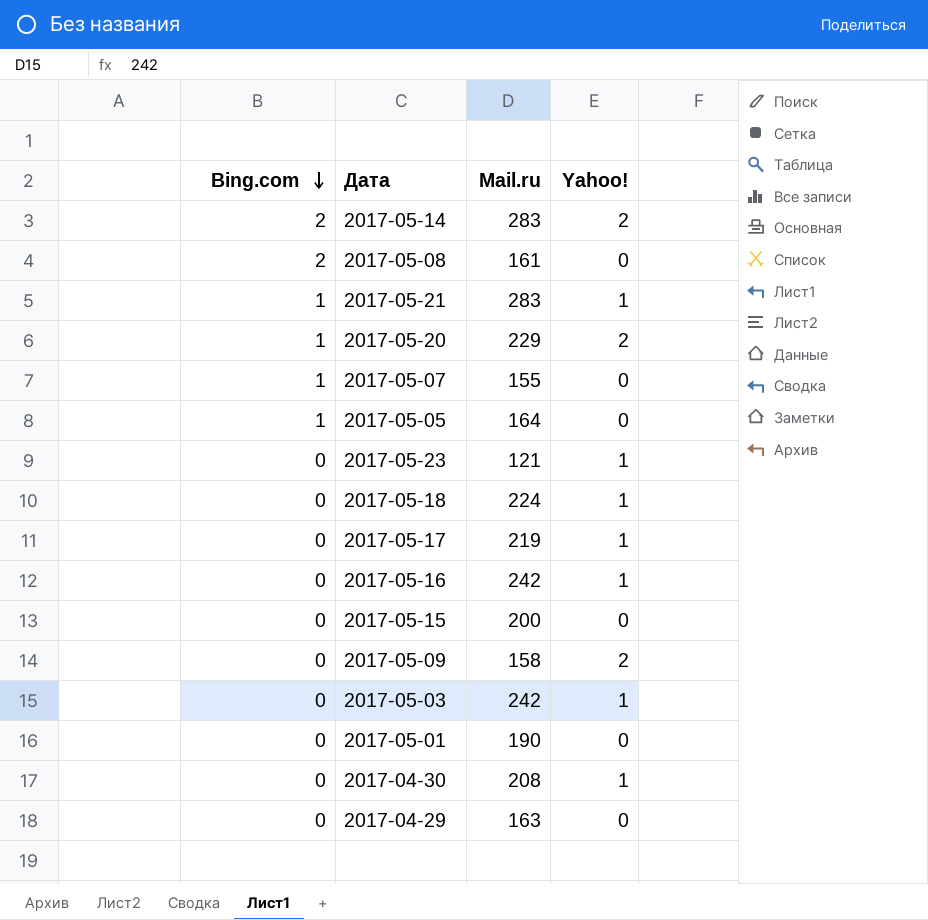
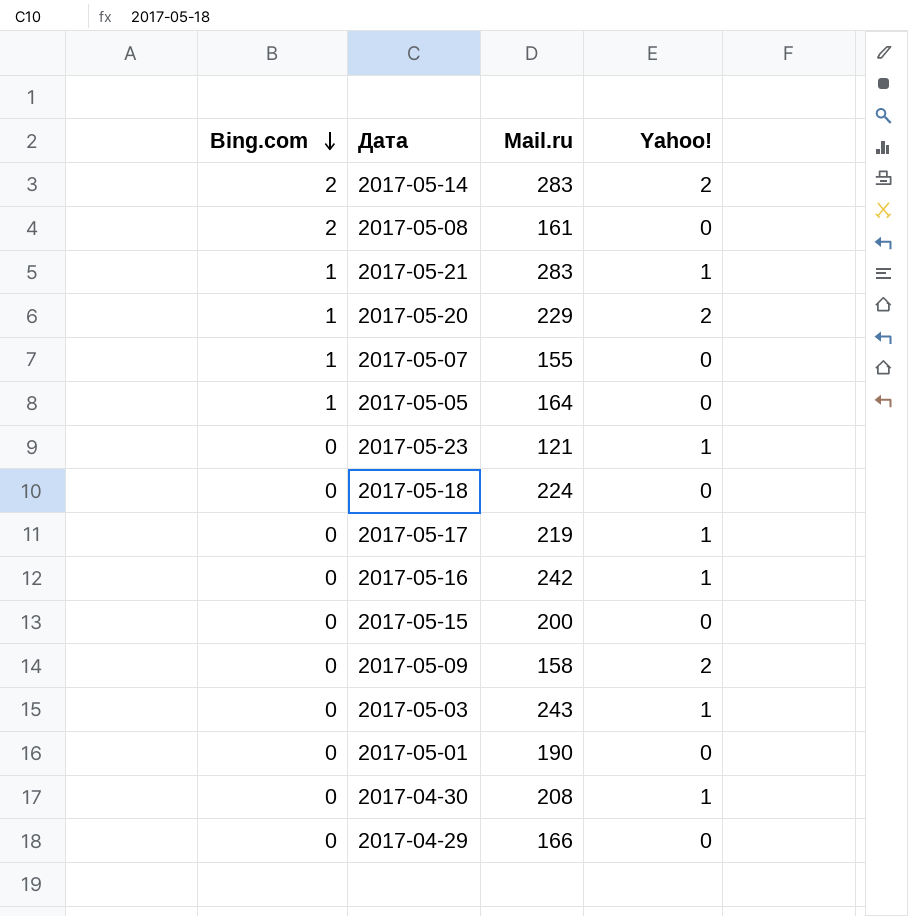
2017-05-18 | Yahoo!: 1 -> 0
2017-05-03 | Mail.ru: 242 -> 243
2017-04-29 | Mail.ru: 163 -> 166

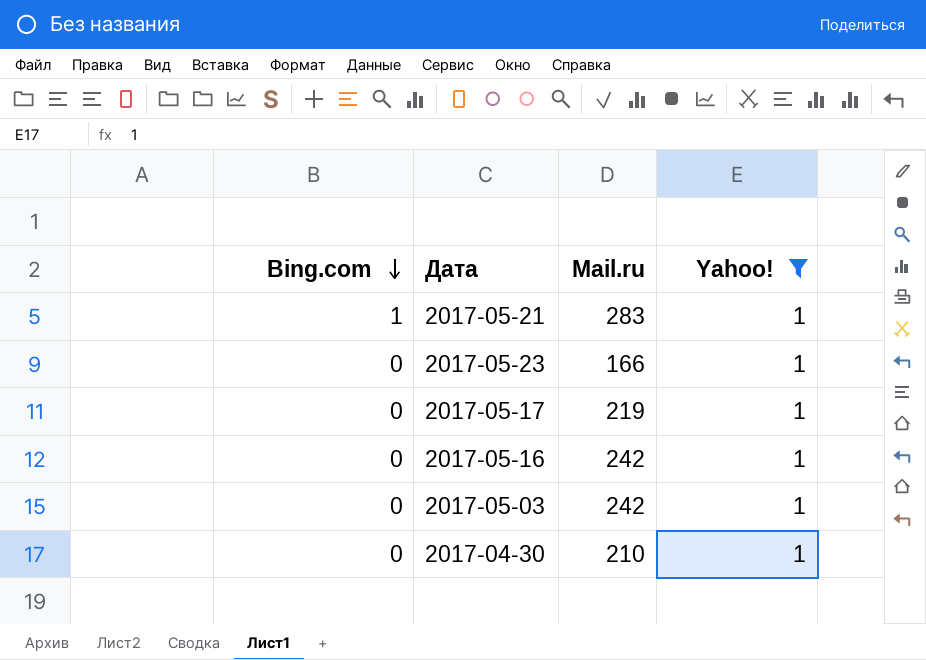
filter: none -> Yahoo! = 1
2017-05-23 | Mail.ru: 121 -> 166
2017-05-03 | Mail.ru: 243 -> 242
2017-04-30 | Mail.ru: 208 -> 210

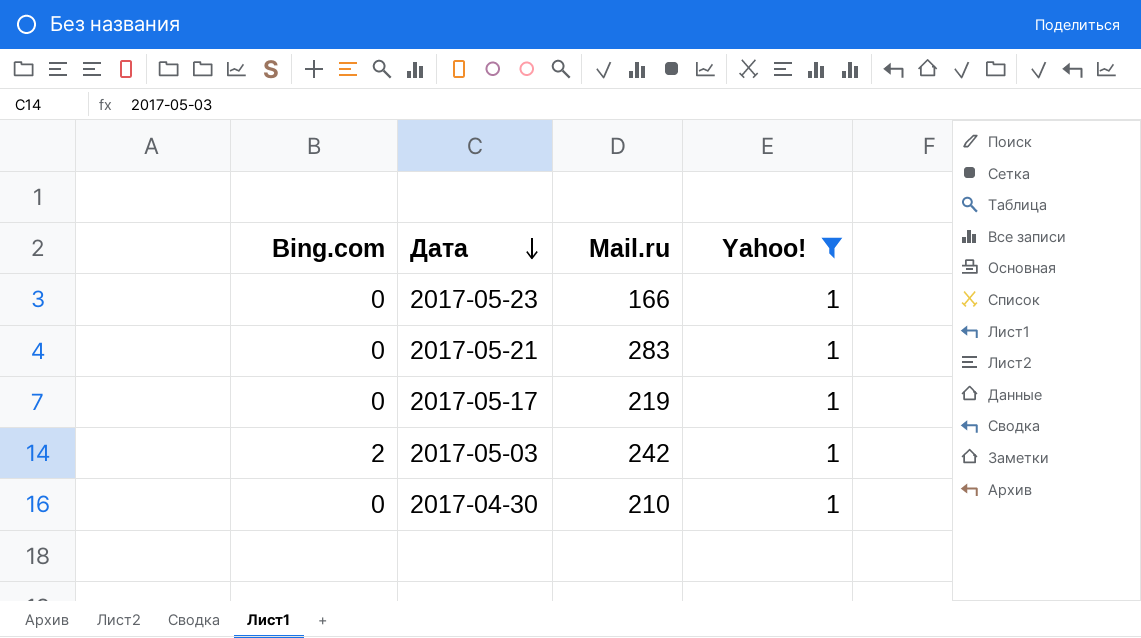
row order: Bing.com descending -> Дата descending
row 2017-05-16: 0 | 242 | 1 -> none
2017-05-21 | Bing.com: 1 -> 0
2017-05-03 | Bing.com: 0 -> 2

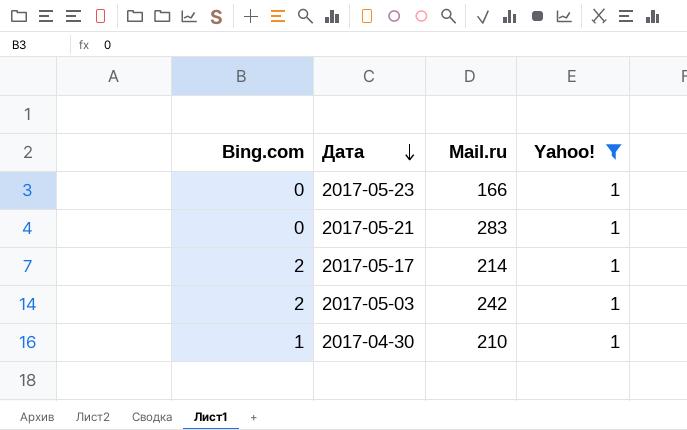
2017-05-17 | Bing.com: 0 -> 2
2017-05-17 | Mail.ru: 219 -> 214
2017-04-30 | Bing.com: 0 -> 1

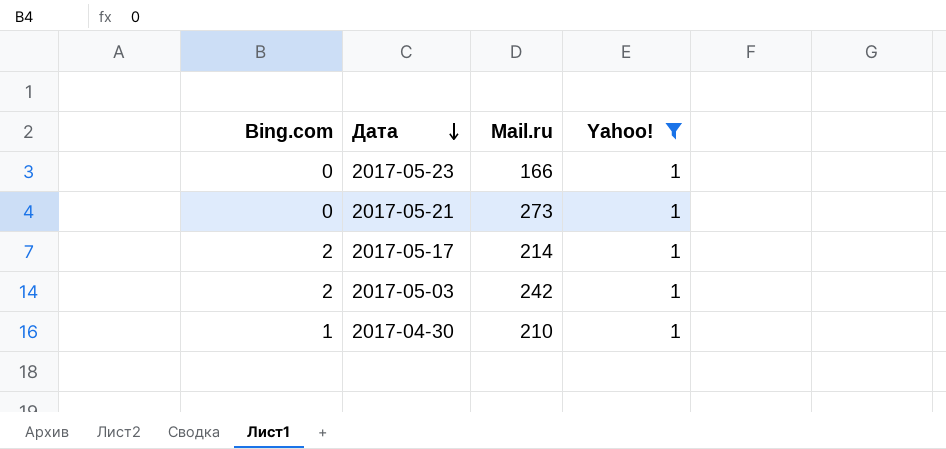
2017-05-21 | Mail.ru: 283 -> 273

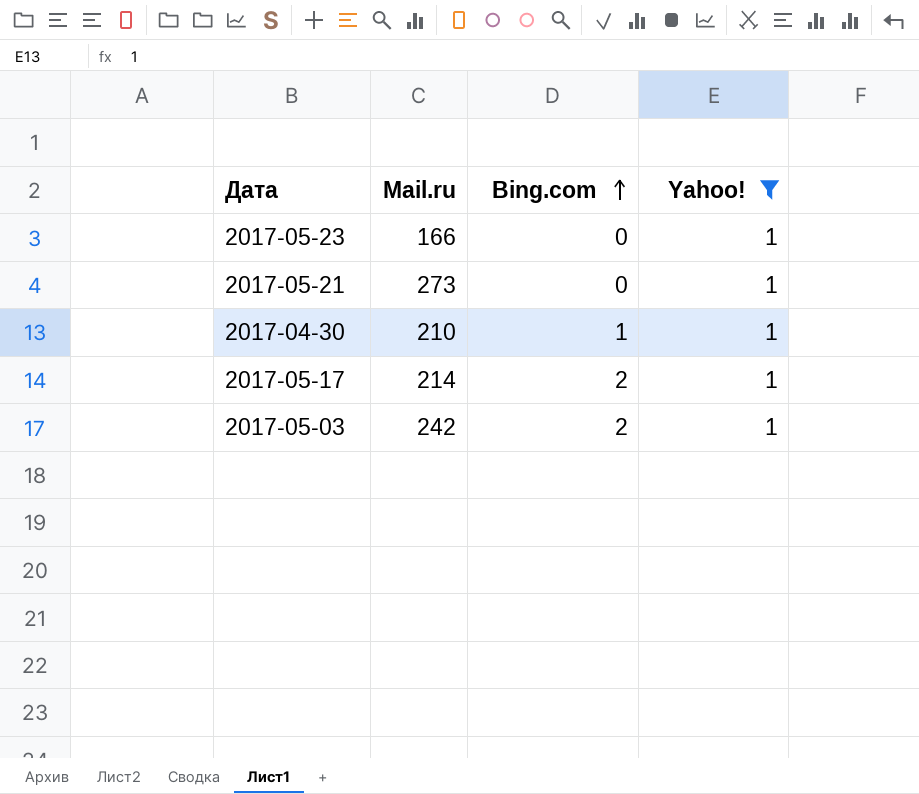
row order: Дата descending -> Bing.com ascending
column Bing.com | position: 1 -> 3

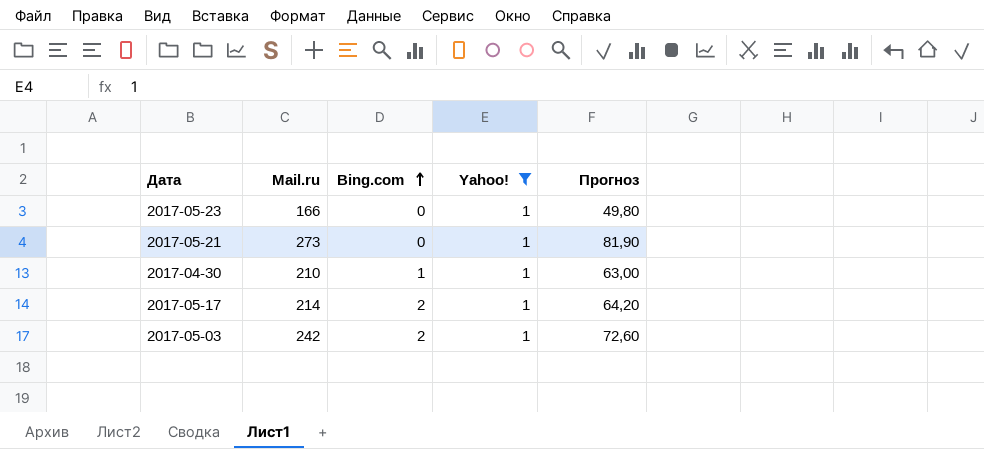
column Прогноз | formula: none -> [Mail.ru] * 0,3

